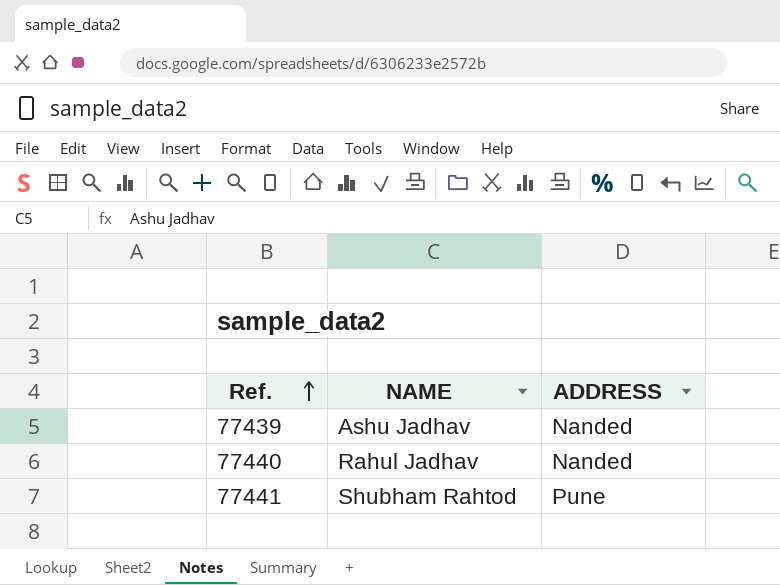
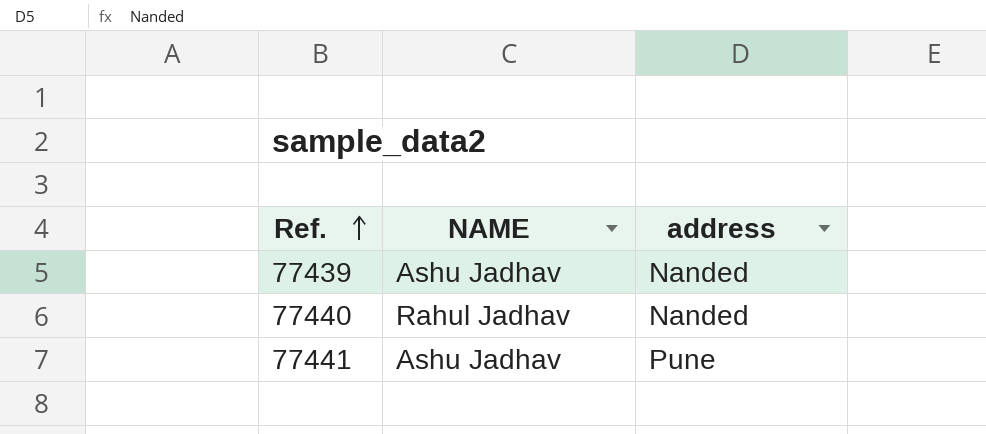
column name: ADDRESS -> address
77441 | NAME: Shubham Rahtod -> Ashu Jadhav

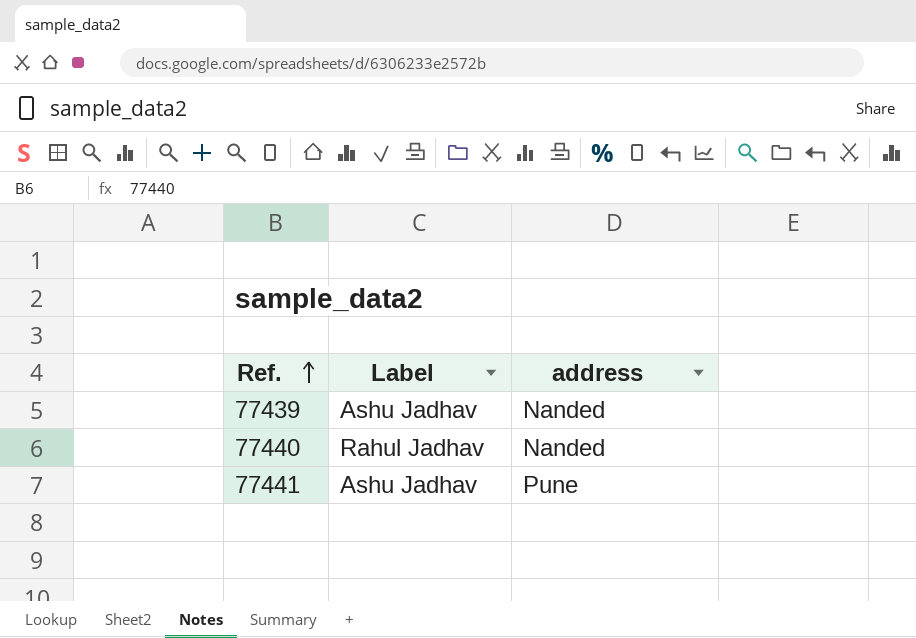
column name: NAME -> Label

